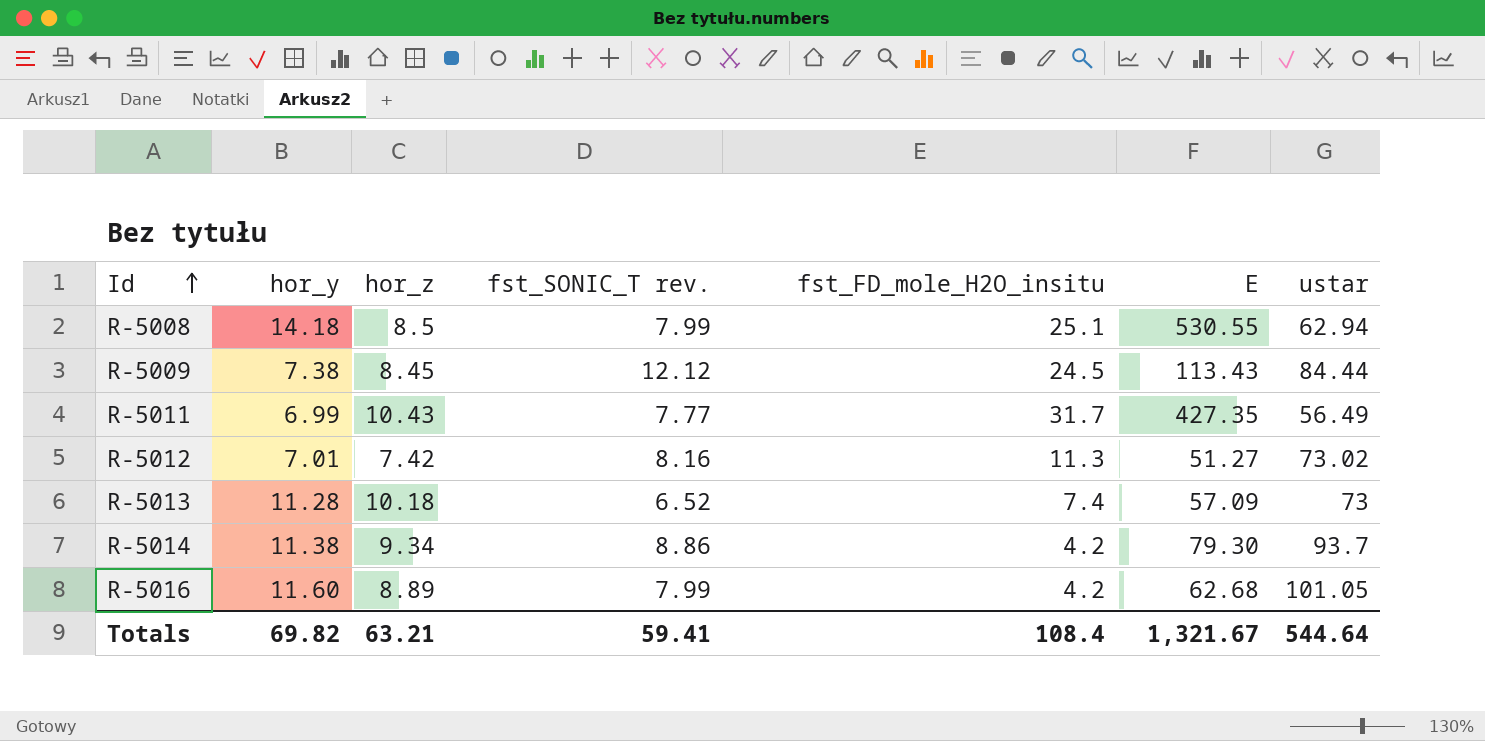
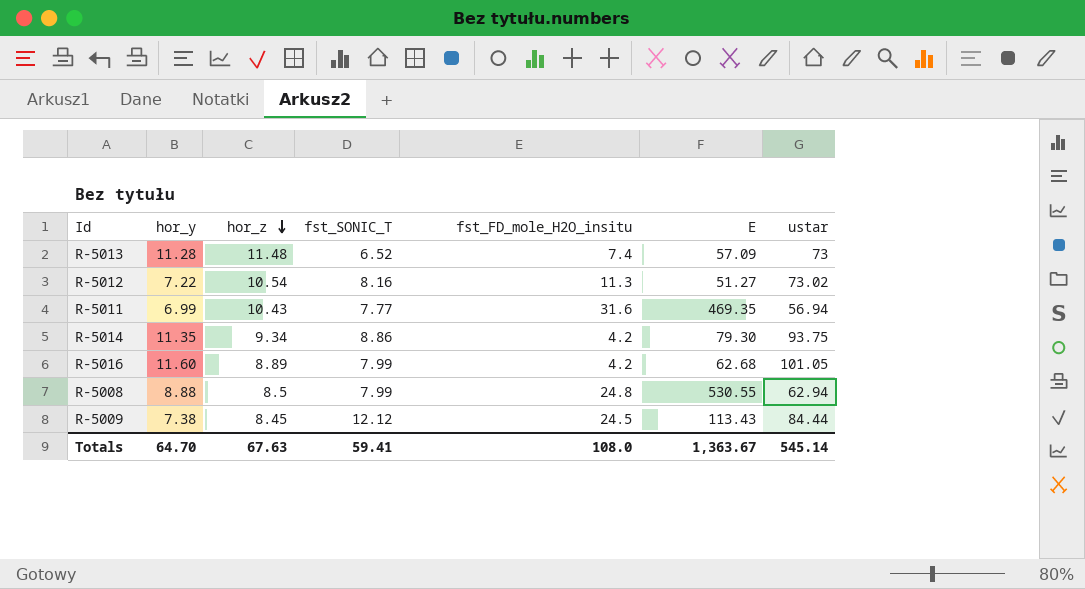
row order: Id ascending -> hor_z descending
column name: fst_SONIC_T rev. -> fst_SONIC_T
R-5013 | hor_z: 10.18 -> 11.48
R-5012 | hor_y: 7.01 -> 7.22
R-5012 | hor_z: 7.42 -> 10.54
R-5011 | fst_FD_mole_H2O_insitu: 31.7 -> 31.6
R-5011 | E: 427.35 -> 469.35
R-5011 | ustar: 56.49 -> 56.94
R-5014 | hor_y: 11.38 -> 11.35
R-5014 | ustar: 93.7 -> 93.75
R-5008 | hor_y: 14.18 -> 8.88
R-5008 | fst_FD_mole_H2O_insitu: 25.1 -> 24.8
Totals | hor_y: 69.82 -> 64.70
Totals | hor_z: 63.21 -> 67.63
Totals | fst_FD_mole_H2O_insitu: 108.4 -> 108.0
Totals | E: 1,321.67 -> 1,363.67
Totals | ustar: 544.64 -> 545.14

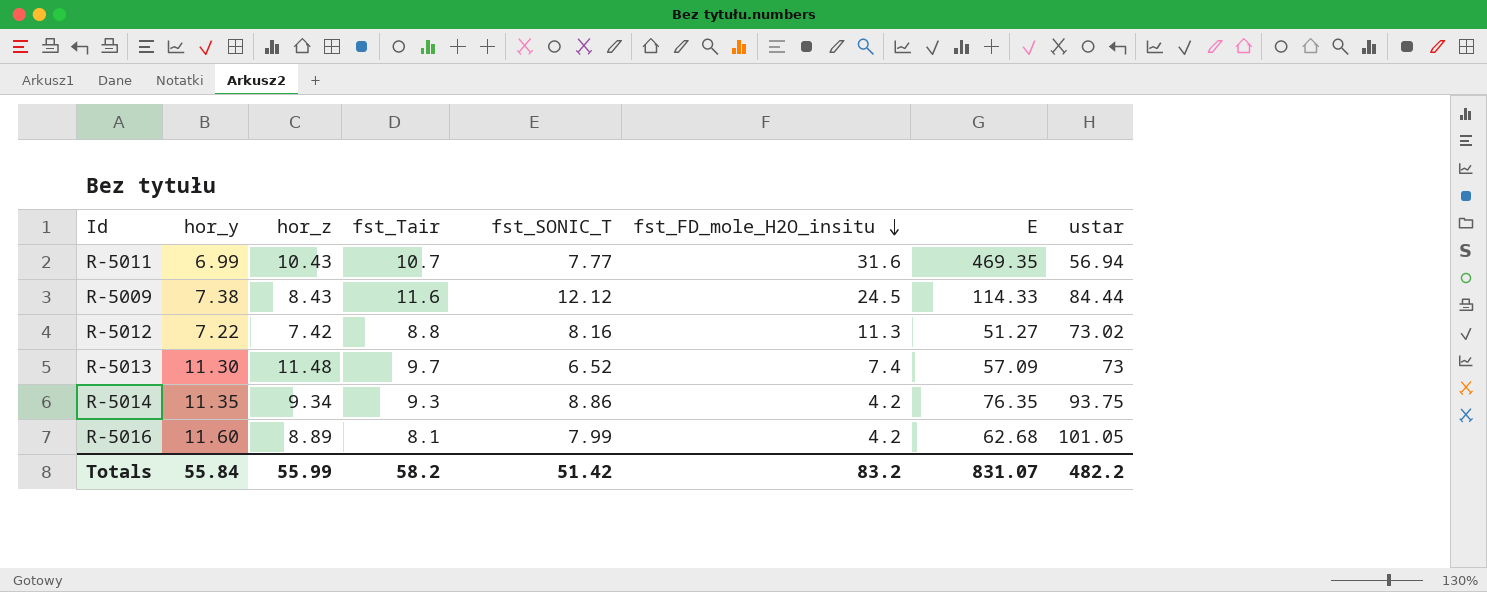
row order: hor_z descending -> fst_FD_mole_H2O_insitu descending
column fst_Tair | position: none -> 4
row R-5008: 8.88 | 8.5 | 7.99 | 24.8 | 530.55 | 62.94 -> none
R-5009 | hor_z: 8.45 -> 8.43
R-5009 | E: 113.43 -> 114.33
R-5012 | hor_z: 10.54 -> 7.42
R-5013 | hor_y: 11.28 -> 11.30
R-5014 | E: 79.30 -> 76.35
Totals | hor_y: 64.70 -> 55.84
Totals | hor_z: 67.63 -> 55.99
Totals | fst_SONIC_T: 59.41 -> 51.42
Totals | fst_FD_mole_H2O_insitu: 108.0 -> 83.2
Totals | E: 1,363.67 -> 831.07
Totals | ustar: 545.14 -> 482.2

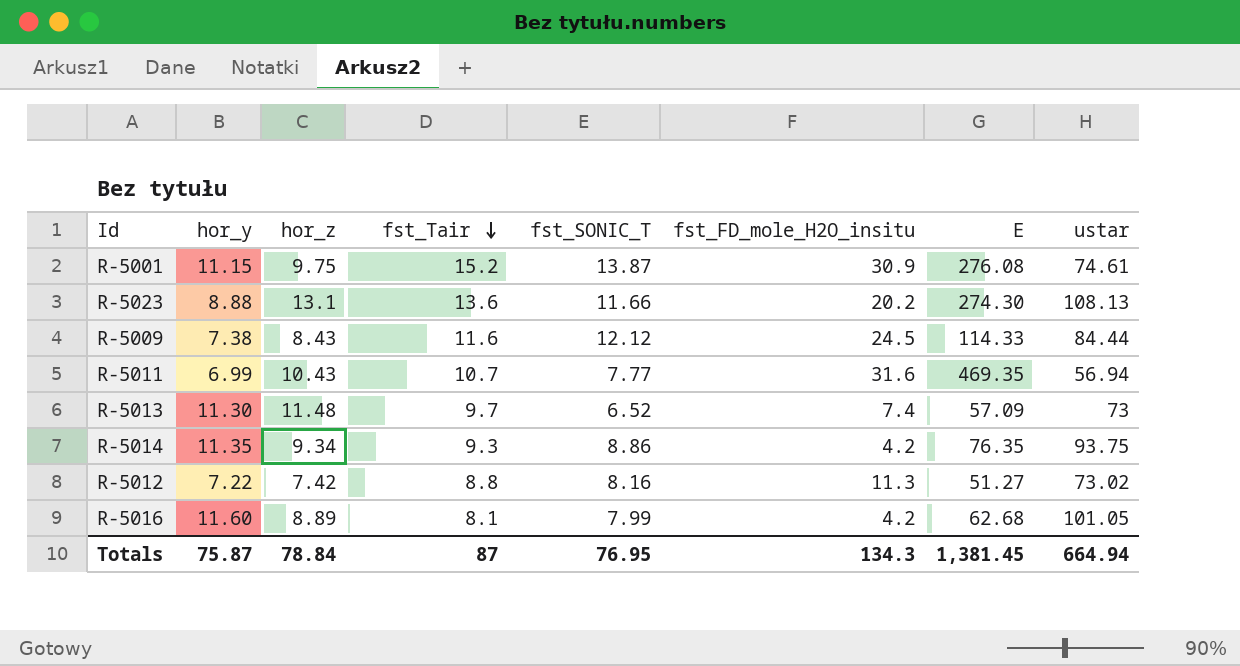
row order: fst_FD_mole_H2O_insitu descending -> fst_Tair descending
row R-5001: none -> 11.15 | 9.75 | 15.2 | 13.87 | 30.9 | 276.08 | 74.61
row R-5023: none -> 8.88 | 13.1 | 13.6 | 11.66 | 20.2 | 274.30 | 108.13
Totals | hor_y: 55.84 -> 75.87
Totals | hor_z: 55.99 -> 78.84
Totals | fst_Tair: 58.2 -> 87
Totals | fst_SONIC_T: 51.42 -> 76.95
Totals | fst_FD_mole_H2O_insitu: 83.2 -> 134.3
Totals | E: 831.07 -> 1,381.45
Totals | ustar: 482.2 -> 664.94

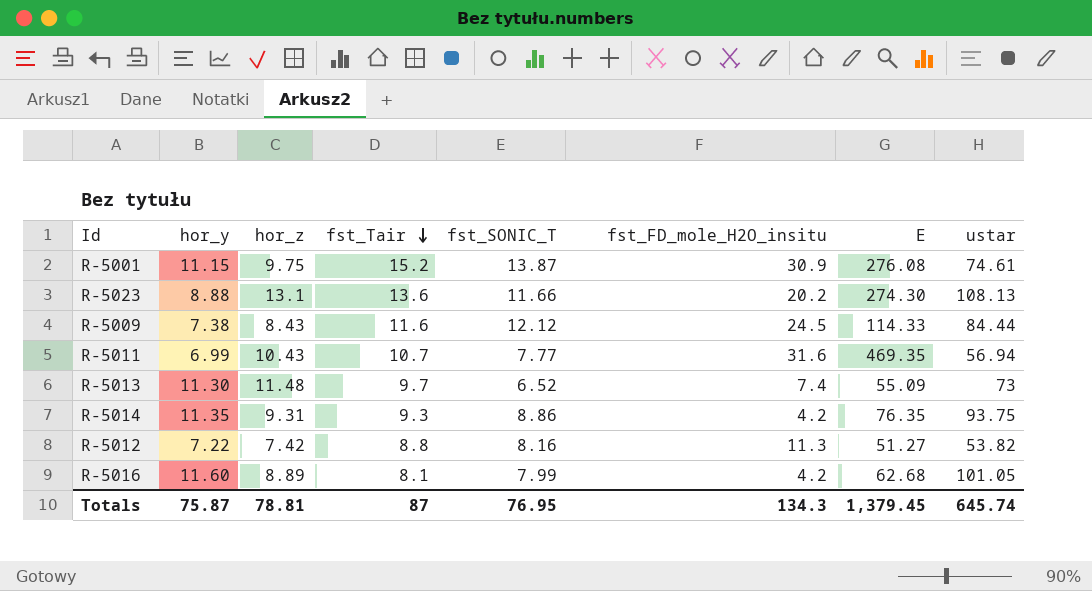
R-5013 | E: 57.09 -> 55.09
R-5014 | hor_z: 9.34 -> 9.31
R-5012 | ustar: 73.02 -> 53.82
Totals | hor_z: 78.84 -> 78.81
Totals | E: 1,381.45 -> 1,379.45
Totals | ustar: 664.94 -> 645.74

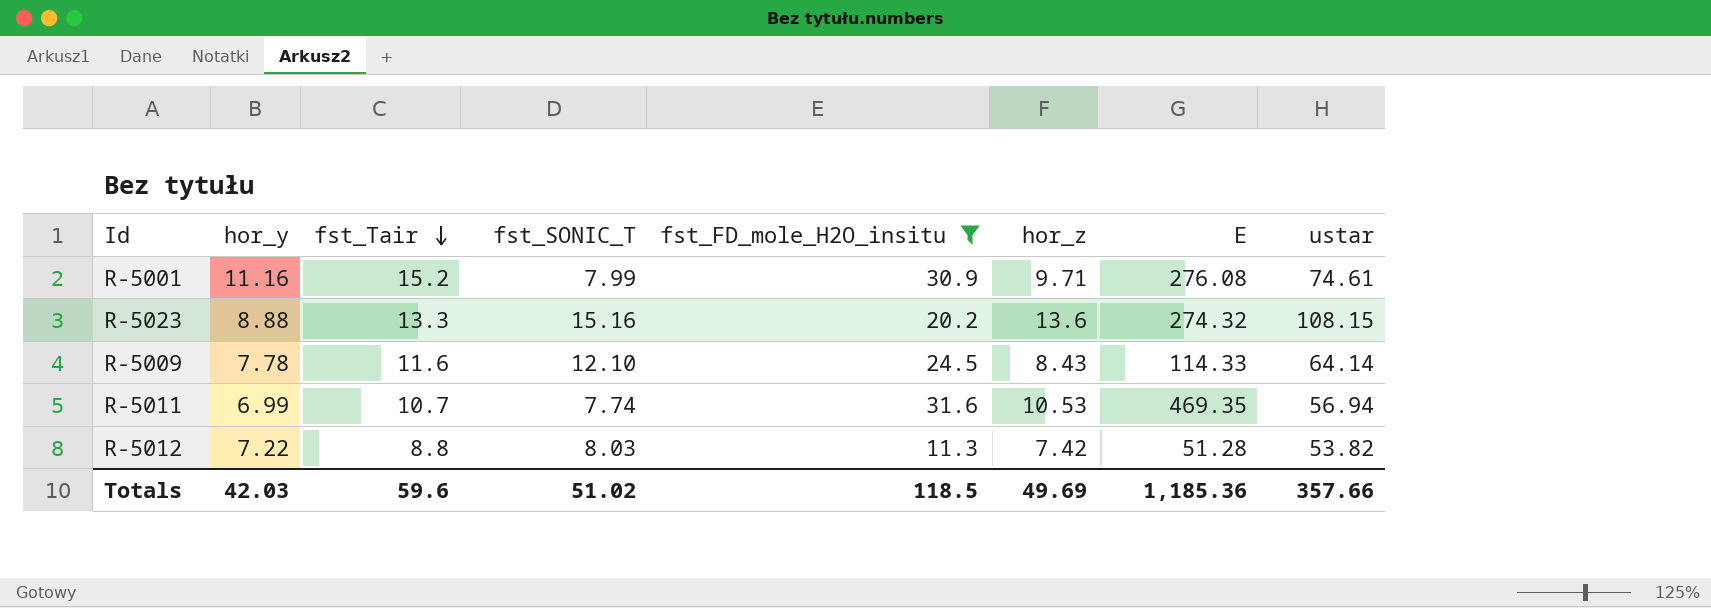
filter: none -> fst_FD_mole_H2O_insitu >= 11.3
column hor_z | position: 3 -> 6
R-5001 | hor_y: 11.15 -> 11.16
R-5001 | fst_SONIC_T: 13.87 -> 7.99
R-5001 | hor_z: 9.75 -> 9.71
R-5023 | fst_Tair: 13.6 -> 13.3
R-5023 | fst_SONIC_T: 11.66 -> 15.16
R-5023 | hor_z: 13.1 -> 13.6
R-5023 | E: 274.30 -> 274.32
R-5023 | ustar: 108.13 -> 108.15
R-5009 | hor_y: 7.38 -> 7.78
R-5009 | fst_SONIC_T: 12.12 -> 12.10
R-5009 | ustar: 84.44 -> 64.14
R-5011 | fst_SONIC_T: 7.77 -> 7.74
R-5011 | hor_z: 10.43 -> 10.53
R-5012 | fst_SONIC_T: 8.16 -> 8.03
R-5012 | E: 51.27 -> 51.28
Totals | hor_y: 75.87 -> 42.03
Totals | fst_Tair: 87 -> 59.6
Totals | fst_SONIC_T: 76.95 -> 51.02
Totals | fst_FD_mole_H2O_insitu: 134.3 -> 118.5
Totals | hor_z: 78.81 -> 49.69
Totals | E: 1,379.45 -> 1,185.36
Totals | ustar: 645.74 -> 357.66

